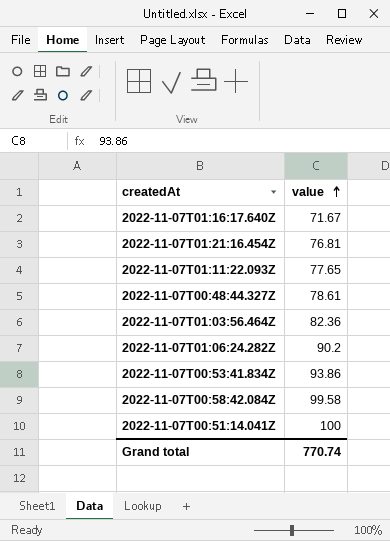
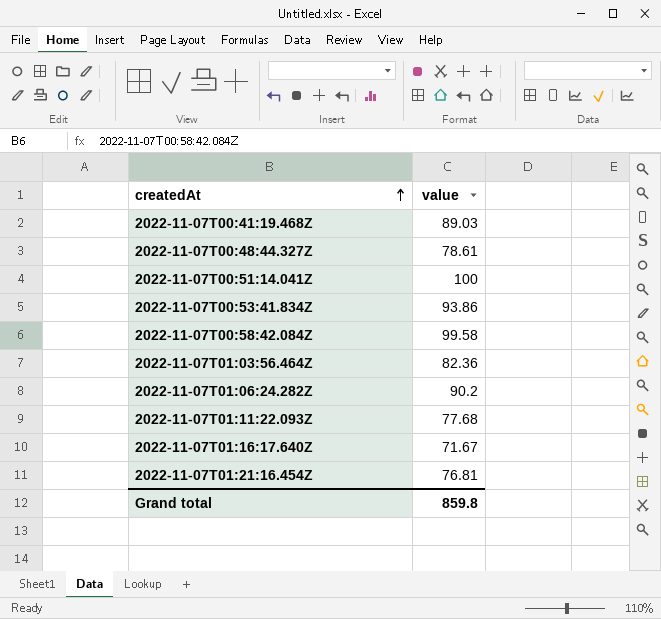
row order: value ascending -> createdAt ascending
row 2022-11-07T00:41:19.468Z: none -> 89.03
2022-11-07T01:11:22.093Z | value: 77.65 -> 77.68
Grand total | value: 770.74 -> 859.8

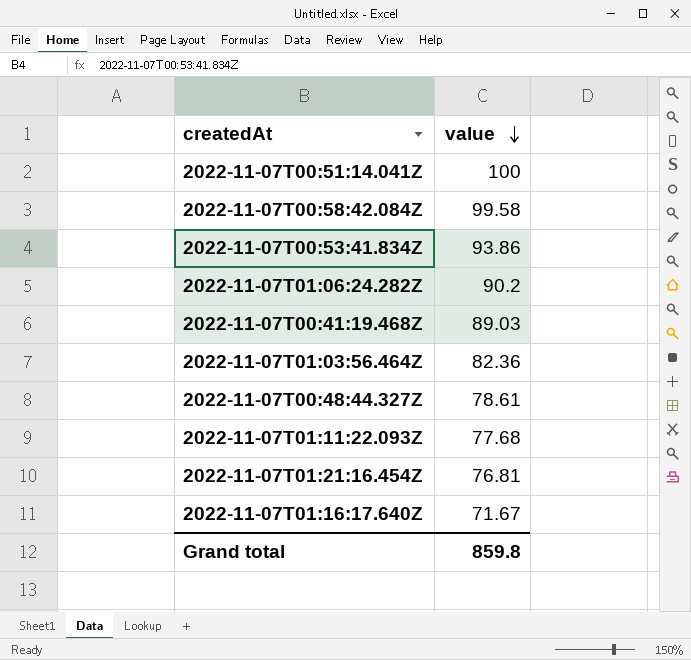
row order: createdAt ascending -> value descending

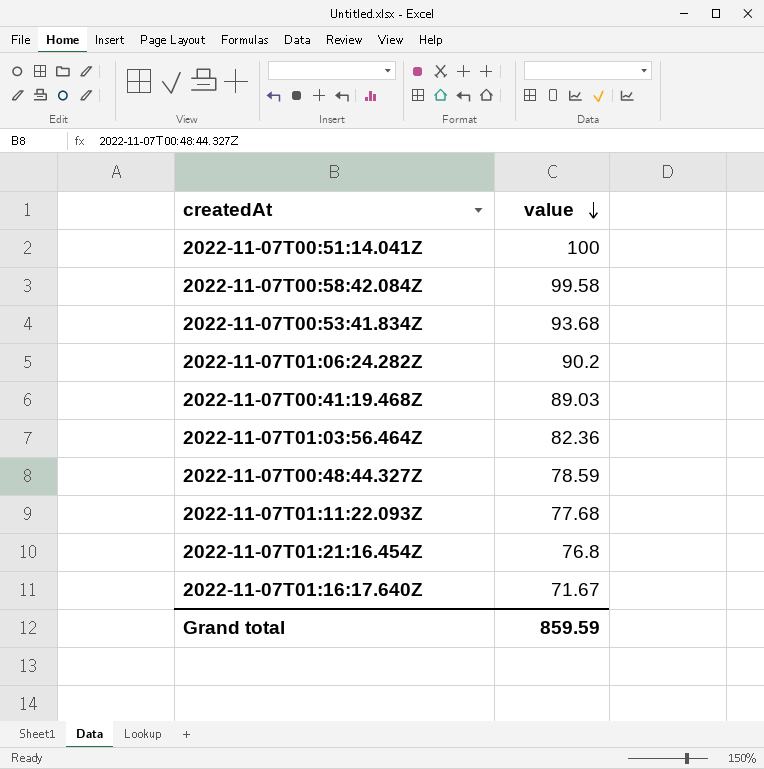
2022-11-07T00:53:41.834Z | value: 93.86 -> 93.68
2022-11-07T00:48:44.327Z | value: 78.61 -> 78.59
2022-11-07T01:21:16.454Z | value: 76.81 -> 76.8
Grand total | value: 859.8 -> 859.59

